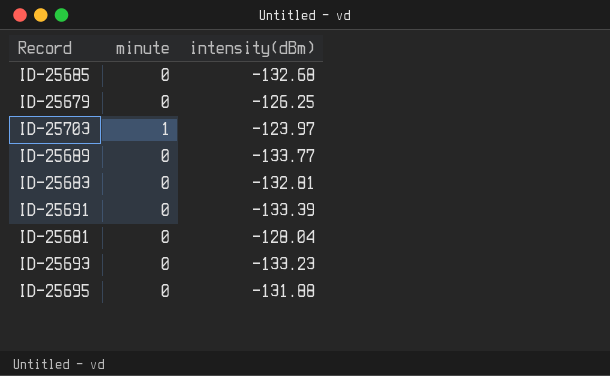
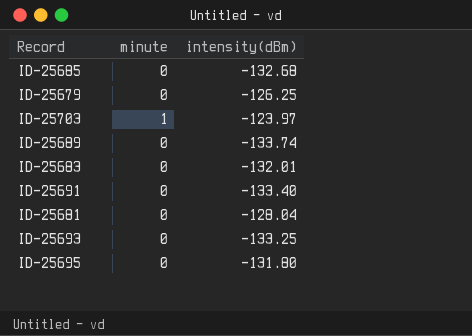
ID-25689 | intensity(dBm): -133.77 -> -133.74
ID-25683 | intensity(dBm): -132.81 -> -132.01
ID-25691 | intensity(dBm): -133.39 -> -133.40
ID-25693 | intensity(dBm): -133.23 -> -133.25
ID-25695 | intensity(dBm): -131.88 -> -131.80

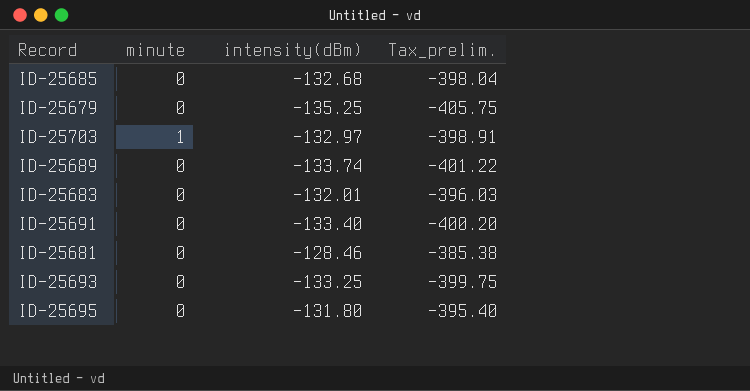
column Tax_prelim. | formula: none -> [intensity(dBm)] * 3
ID-25679 | intensity(dBm): -126.25 -> -135.25
ID-25703 | intensity(dBm): -123.97 -> -132.97
ID-25681 | intensity(dBm): -128.04 -> -128.46

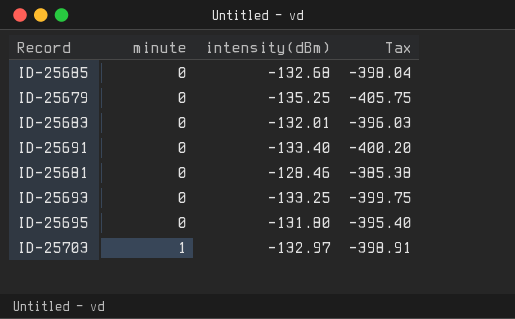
row order: none -> minute ascending
column name: Tax_prelim. -> Tax
row ID-25689: 0 | -133.74 | -401.22 -> none

